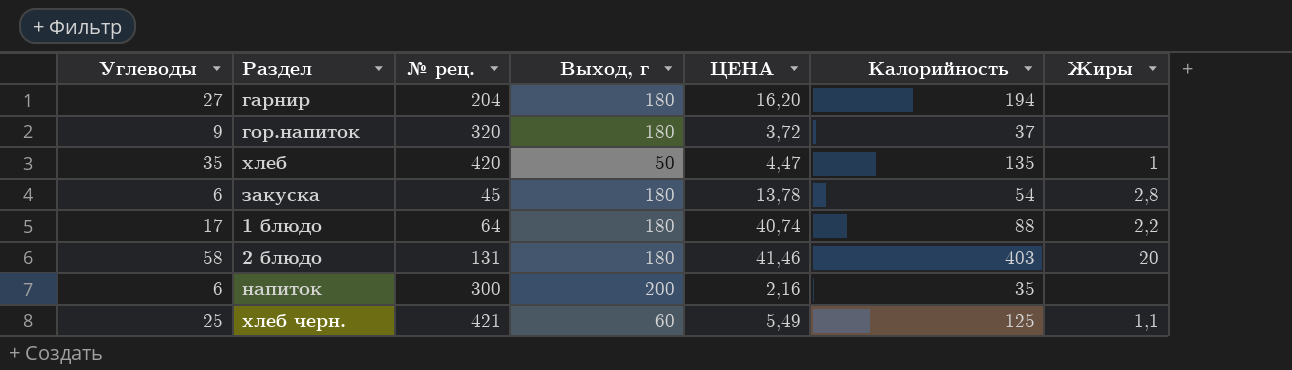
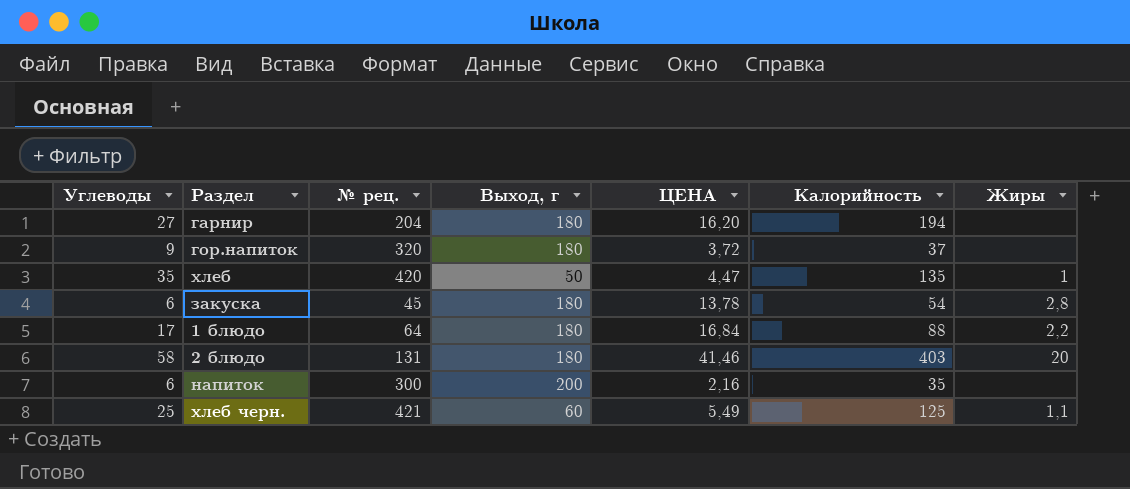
1 блюдо | ЦЕНА: 40,74 -> 16,84

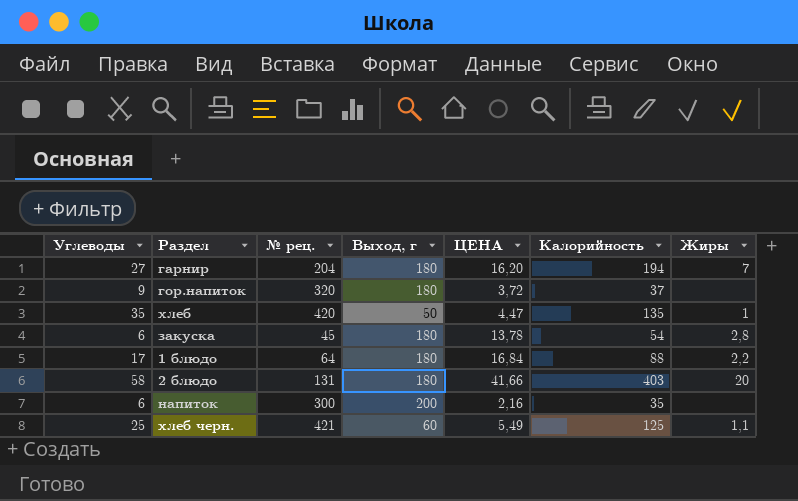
гарнир | Жиры: none -> 7
2 блюдо | ЦЕНА: 41,46 -> 41,66

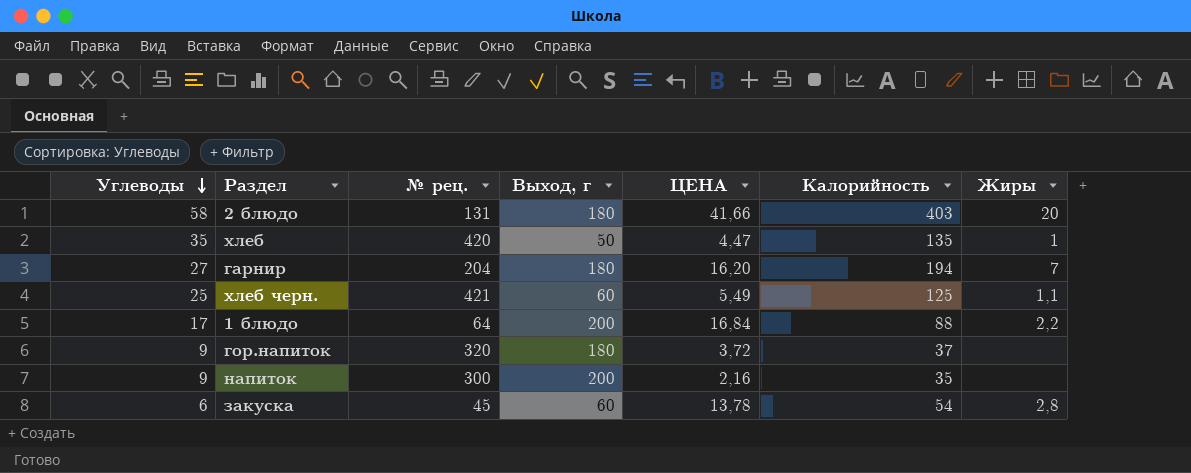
row order: none -> Углеводы descending
1 блюдо | Выход, г: 180 -> 200
напиток | Углеводы: 6 -> 9
закуска | Выход, г: 180 -> 60

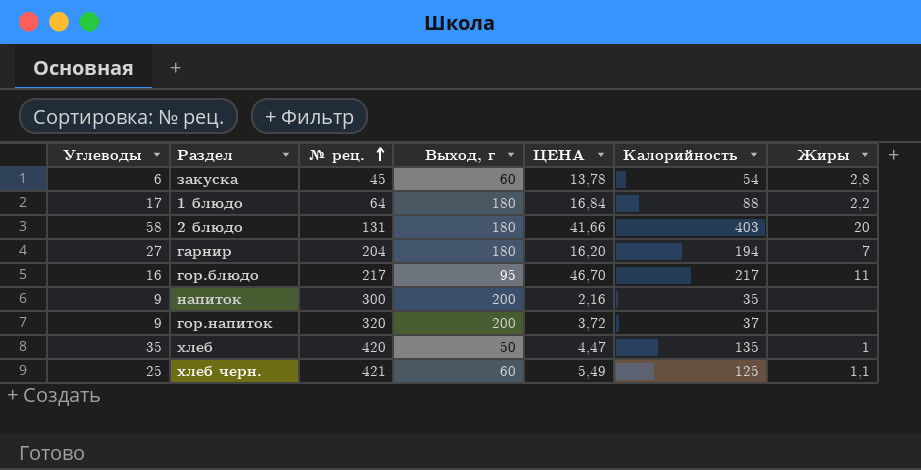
row order: Углеводы descending -> № рец. ascending
1 блюдо | Выход, г: 200 -> 180
row гор.блюдо: none -> 16 | 217 | 95 | 46,70 | 217 | 11
гор.напиток | Выход, г: 180 -> 200

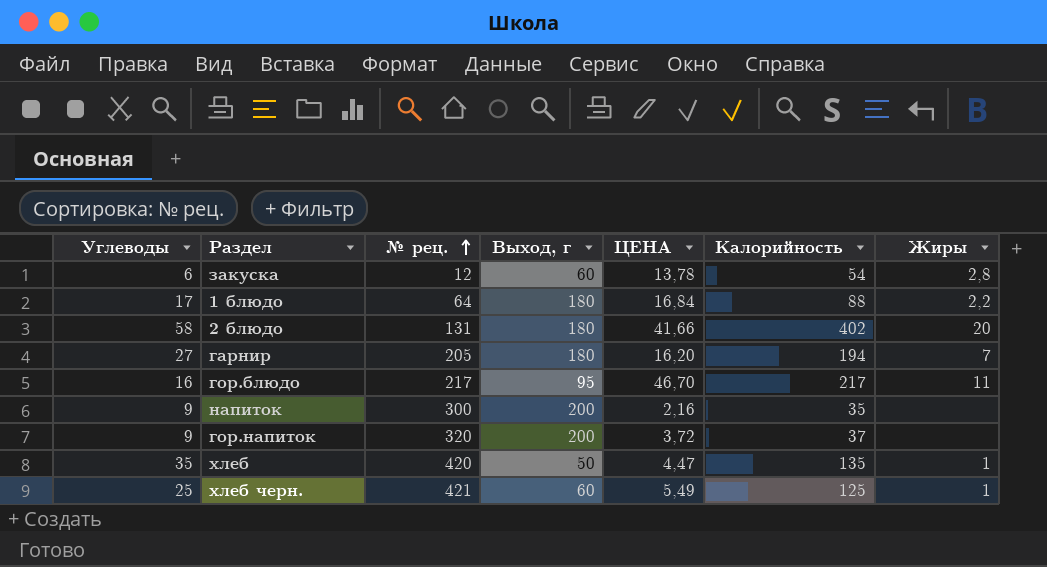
закуска | № рец.: 45 -> 12
2 блюдо | Калорийность: 403 -> 402
гарнир | № рец.: 204 -> 205
хлеб черн. | Жиры: 1,1 -> 1

